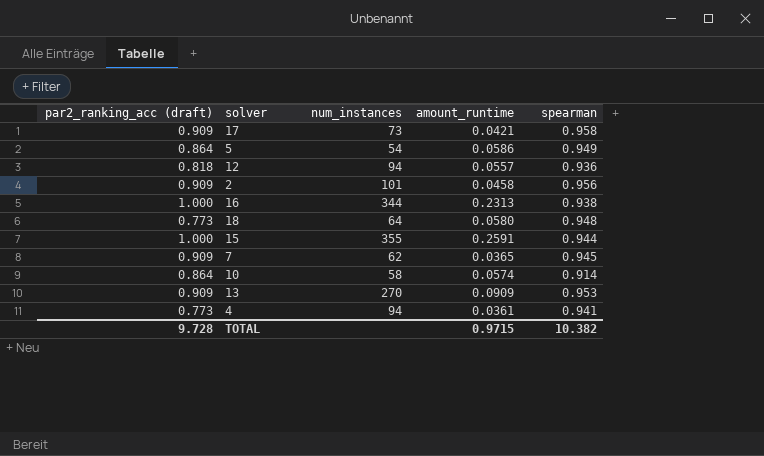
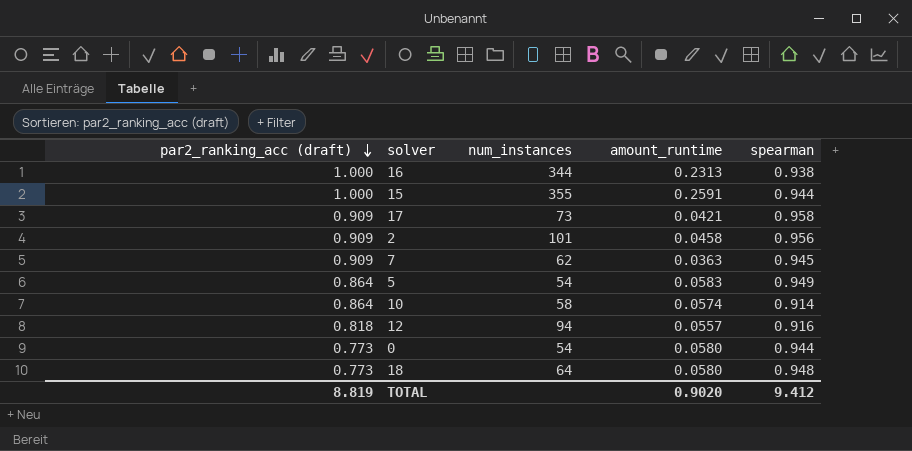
row order: none -> par2_ranking_acc (draft) descending
row 13: 0.909 | 270 | 0.0909 | 0.953 -> none
row 4: 0.773 | 94 | 0.0361 | 0.941 -> none
7 | amount_runtime: 0.0365 -> 0.0363
5 | amount_runtime: 0.0586 -> 0.0583
12 | spearman: 0.936 -> 0.916
row 0: none -> 0.773 | 54 | 0.0580 | 0.944
TOTAL | par2_ranking_acc (draft): 9.728 -> 8.819
TOTAL | amount_runtime: 0.9715 -> 0.9020
TOTAL | spearman: 10.382 -> 9.412

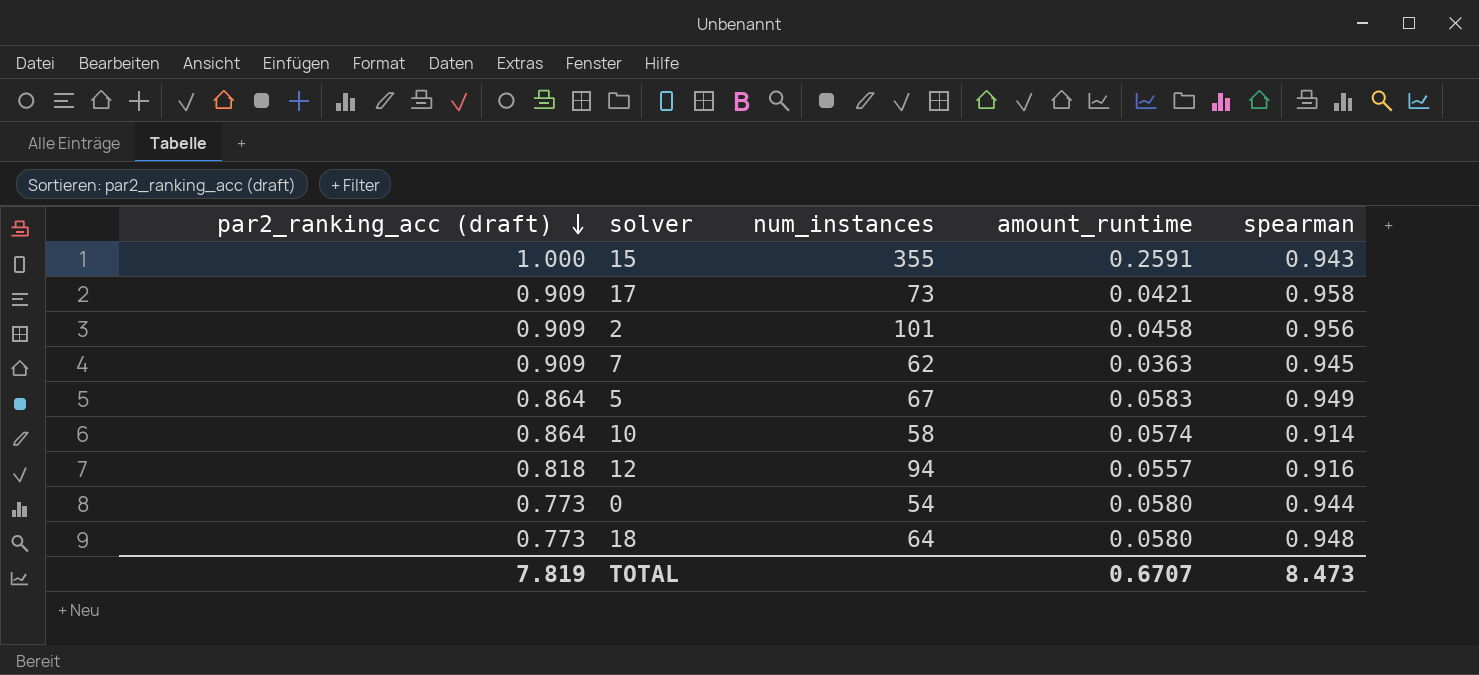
row 16: 1.000 | 344 | 0.2313 | 0.938 -> none
15 | spearman: 0.944 -> 0.943
5 | num_instances: 54 -> 67
TOTAL | par2_ranking_acc (draft): 8.819 -> 7.819
TOTAL | amount_runtime: 0.9020 -> 0.6707
TOTAL | spearman: 9.412 -> 8.473

